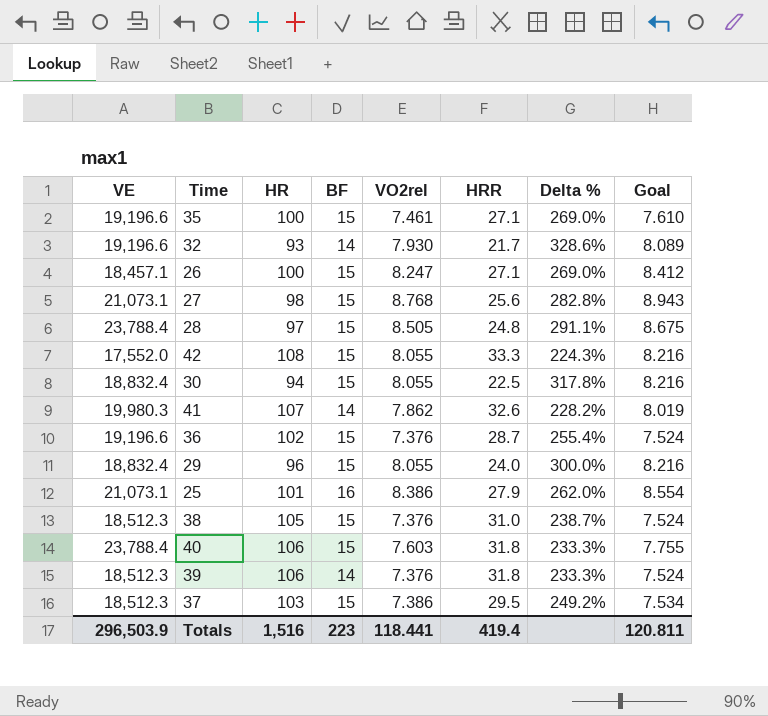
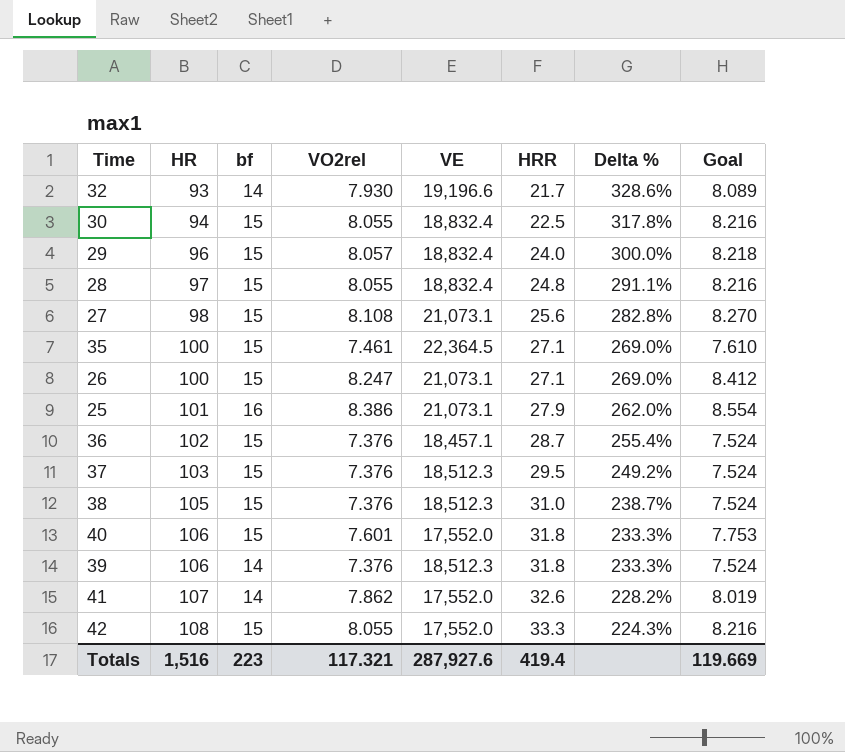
row order: none -> HR ascending
column name: BF -> bf
column VE | position: 1 -> 5
29 | VO2rel: 8.055 -> 8.057
29 | Goal: 8.216 -> 8.218
28 | VO2rel: 8.505 -> 8.055
28 | VE: 23,788.4 -> 18,832.4
28 | Goal: 8.675 -> 8.216
27 | VO2rel: 8.768 -> 8.108
27 | Goal: 8.943 -> 8.270
35 | VE: 19,196.6 -> 22,364.5
26 | VE: 18,457.1 -> 21,073.1
36 | VE: 19,196.6 -> 18,457.1
37 | VO2rel: 7.386 -> 7.376
37 | Goal: 7.534 -> 7.524
40 | VO2rel: 7.603 -> 7.601
40 | VE: 23,788.4 -> 17,552.0
40 | Goal: 7.755 -> 7.753
41 | VE: 19,980.3 -> 17,552.0
Totals | VO2rel: 118.441 -> 117.321
Totals | VE: 296,503.9 -> 287,927.6
Totals | Goal: 120.811 -> 119.669

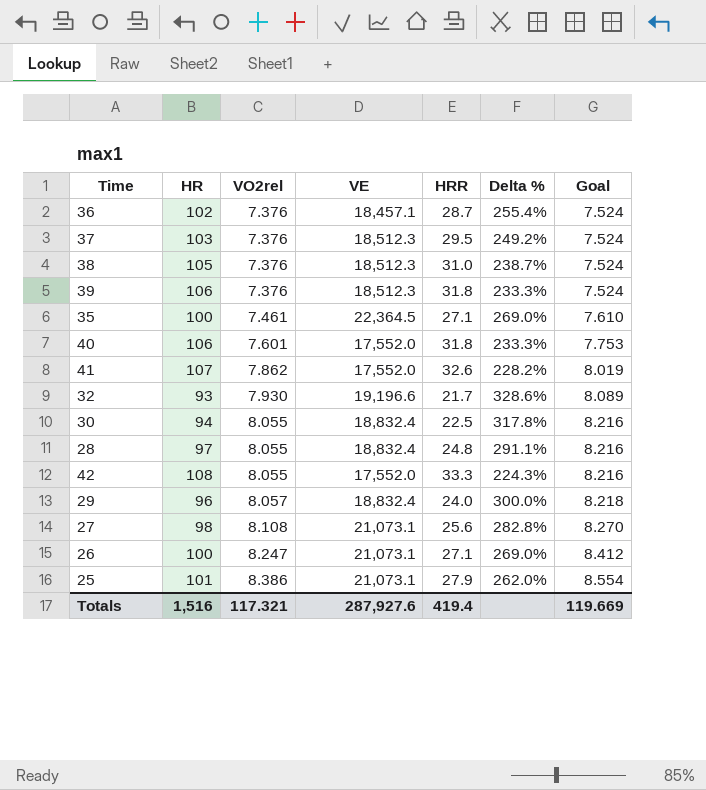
row order: HR ascending -> VO2rel ascending
column bf | position: 3 -> none

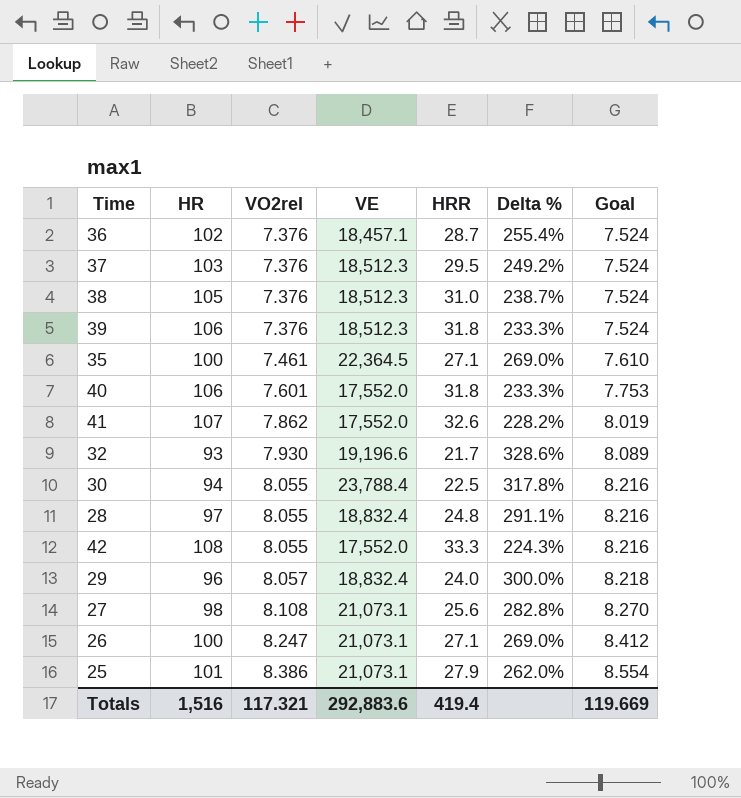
30 | VE: 18,832.4 -> 23,788.4
Totals | VE: 287,927.6 -> 292,883.6

